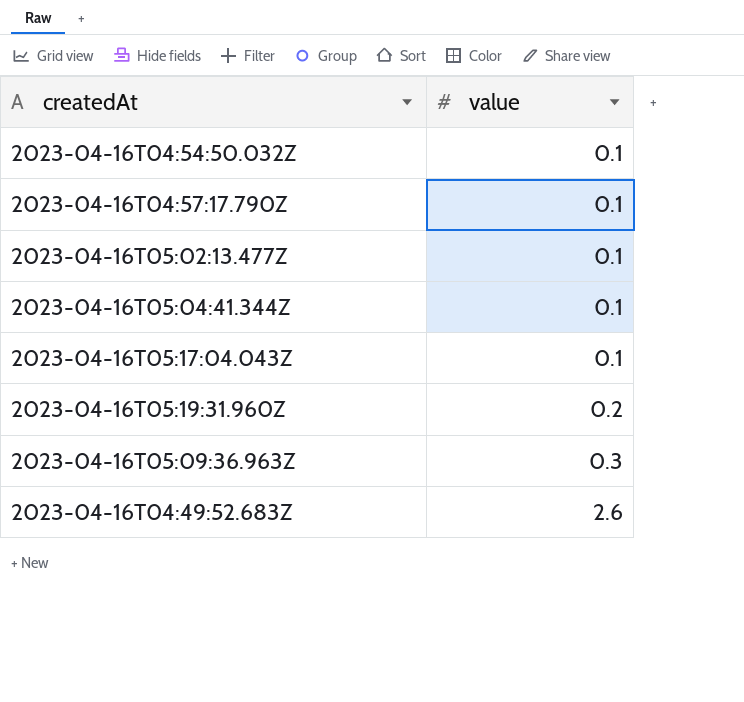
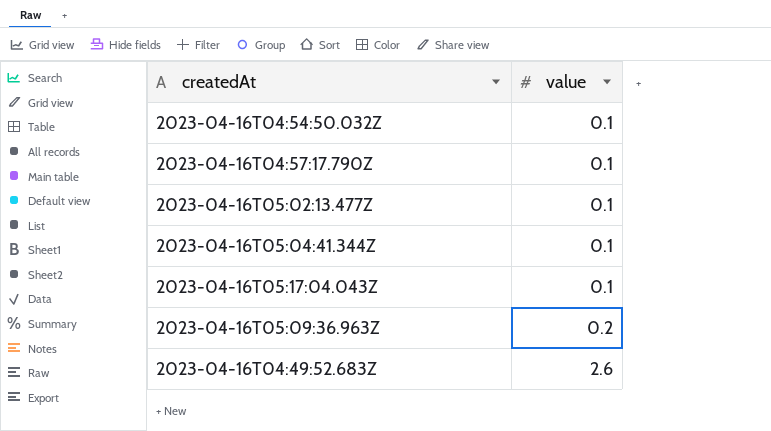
row 2023-04-16T05:19:31.960Z: 0.2 -> none
2023-04-16T05:09:36.963Z | value: 0.3 -> 0.2

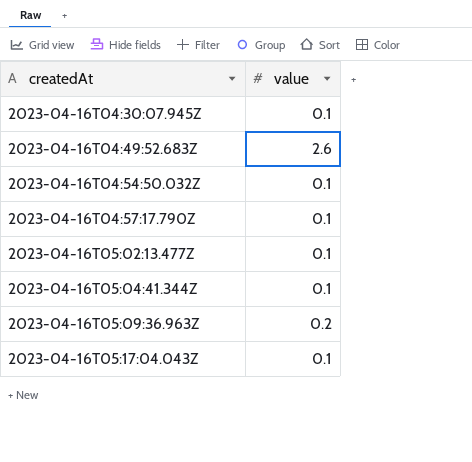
row order: value ascending -> createdAt ascending
row 2023-04-16T04:30:07.945Z: none -> 0.1

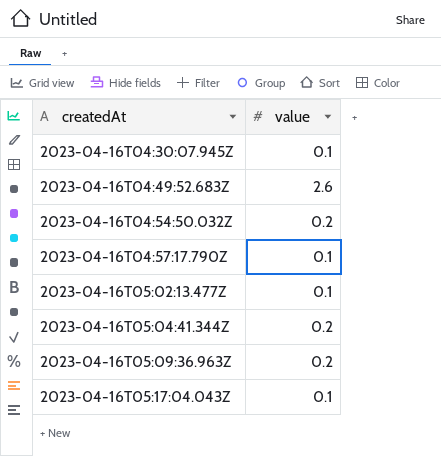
2023-04-16T04:54:50.032Z | value: 0.1 -> 0.2
2023-04-16T05:04:41.344Z | value: 0.1 -> 0.2

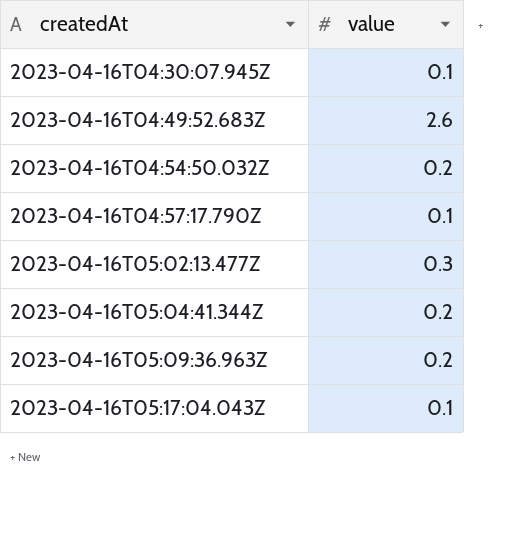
2023-04-16T05:02:13.477Z | value: 0.1 -> 0.3

